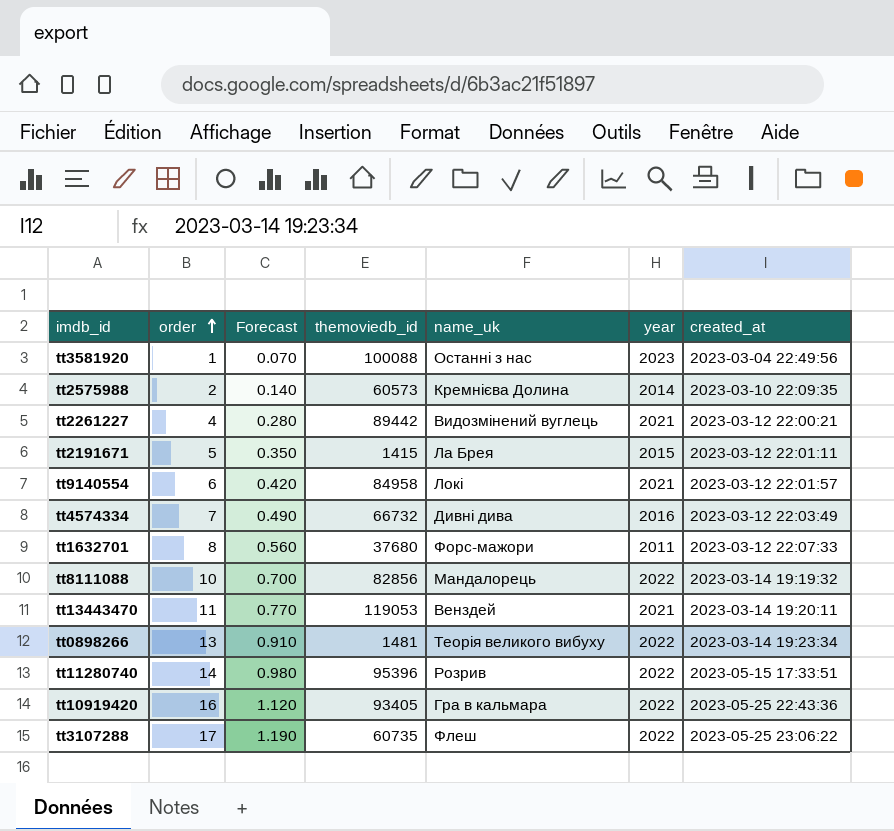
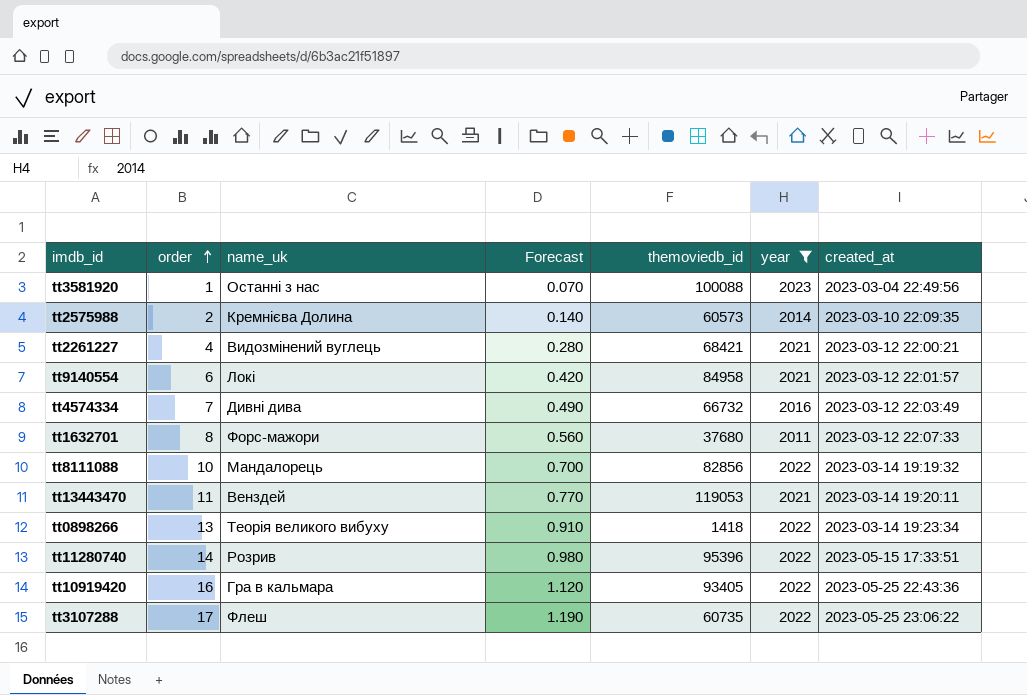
filter: none -> year != 2015
column name_uk | position: 5 -> 3
tt2261227 | themoviedb_id: 89442 -> 68421
tt0898266 | themoviedb_id: 1481 -> 1418

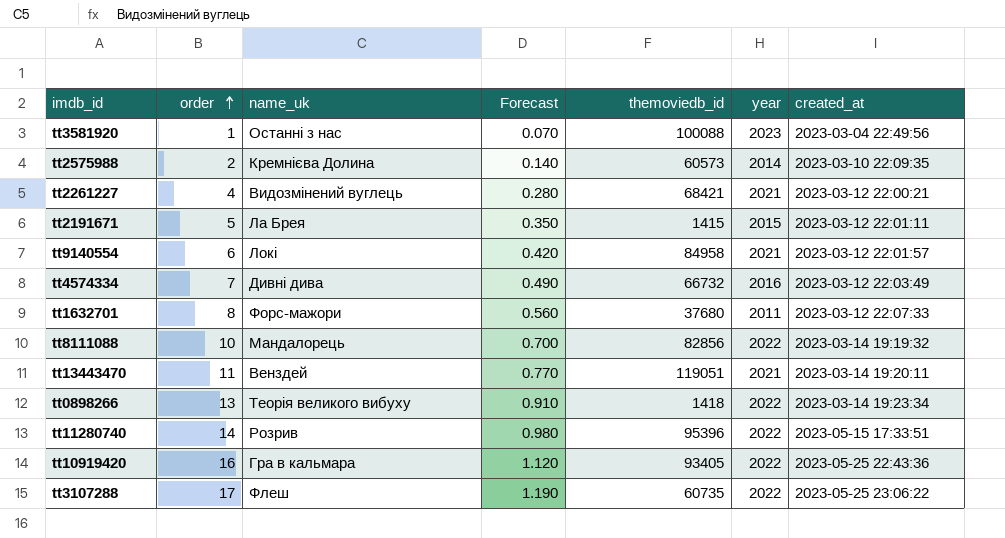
filter: year != 2015 -> none
tt13443470 | themoviedb_id: 119053 -> 119051

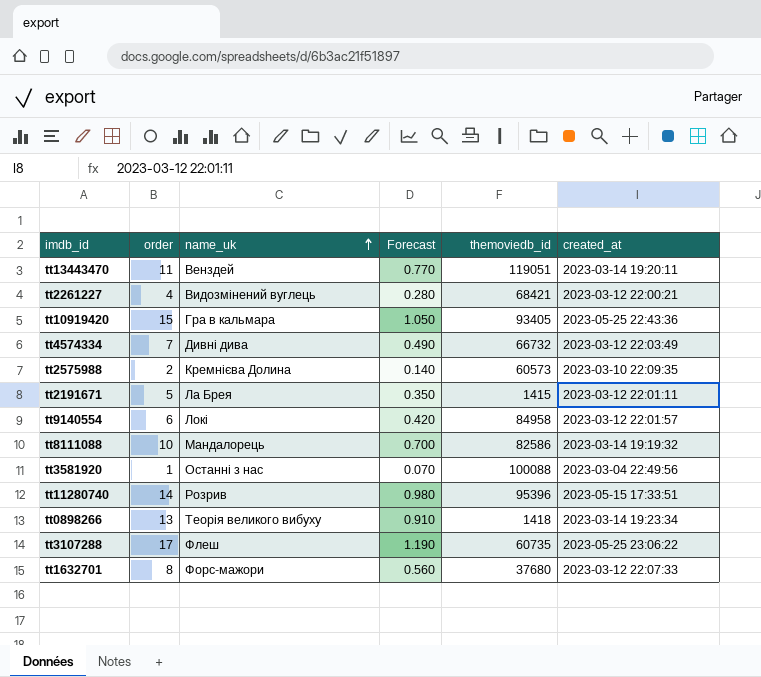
row order: order ascending -> name_uk ascending
column year | position: 6 -> none
tt10919420 | order: 16 -> 15
tt10919420 | Forecast: 1.120 -> 1.050
tt8111088 | themoviedb_id: 82856 -> 82586

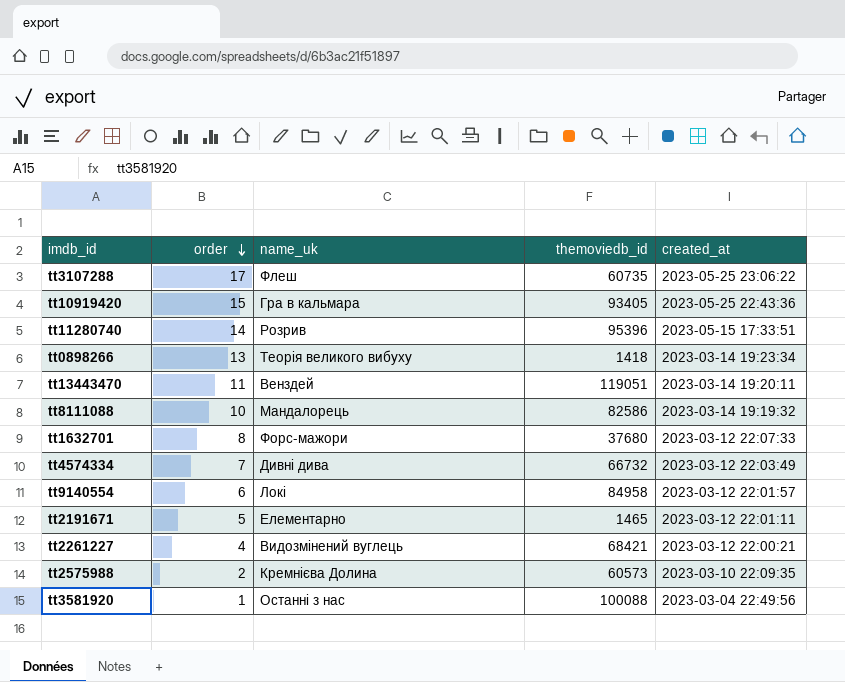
row order: name_uk ascending -> order descending
column Forecast | formula: [order] * 0.07 -> none
tt2191671 | name_uk: Ла Брея -> Елементарно
tt2191671 | themoviedb_id: 1415 -> 1465

